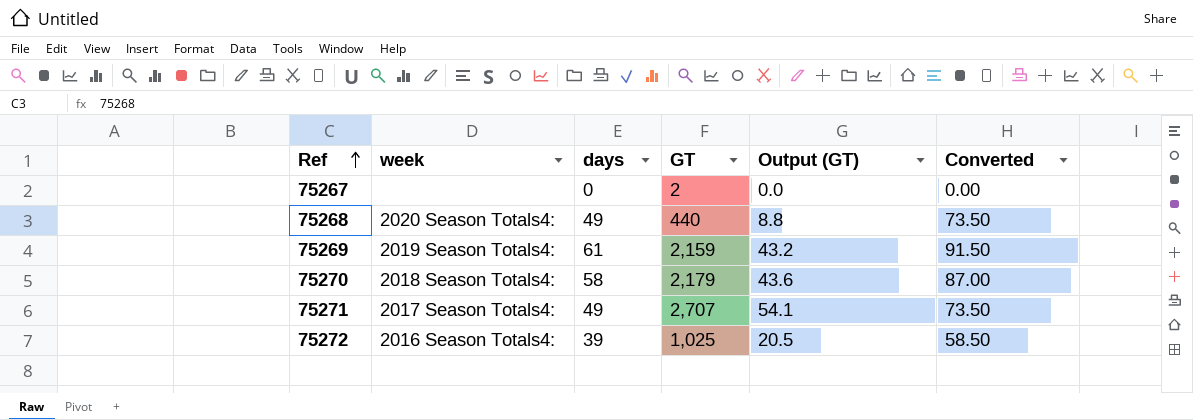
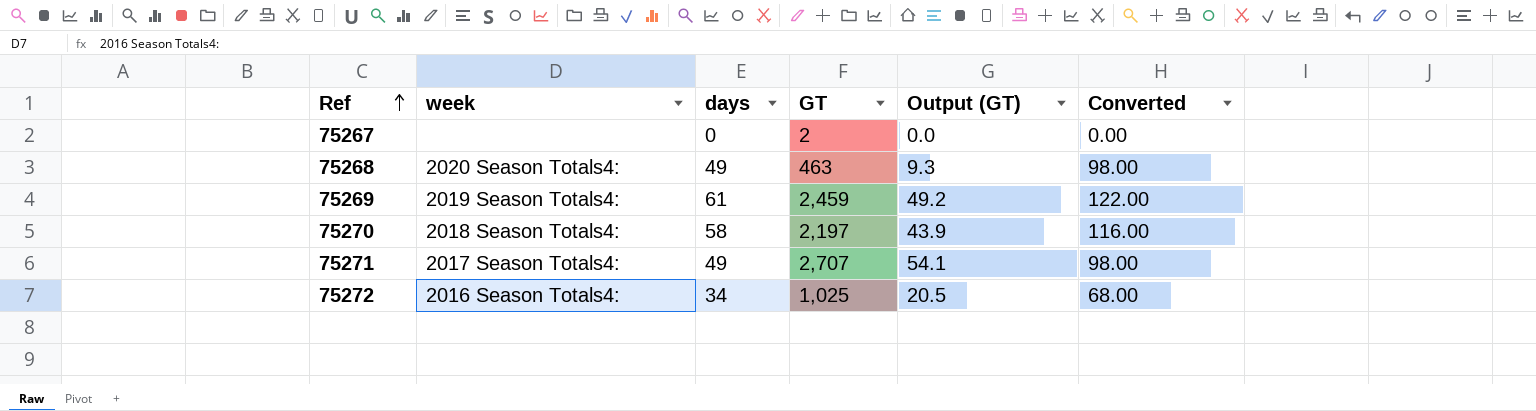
column Converted | formula: [days] * 1.5 -> [days] * 2
75268 | GT: 440 -> 463
75268 | Output (GT): 8.8 -> 9.3
75269 | GT: 2,159 -> 2,459
75269 | Output (GT): 43.2 -> 49.2
75270 | GT: 2,179 -> 2,197
75270 | Output (GT): 43.6 -> 43.9
75272 | days: 39 -> 34

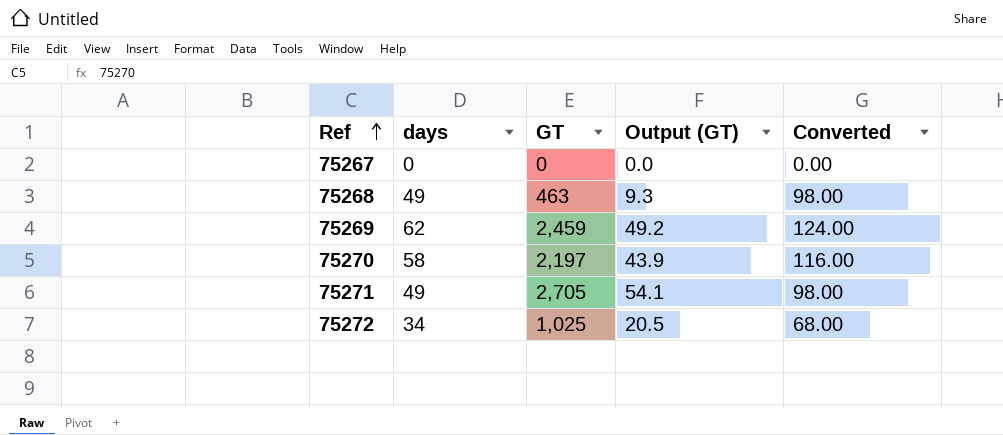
column week | position: 2 -> none
75267 | GT: 2 -> 0
75269 | days: 61 -> 62
75269 | Converted: 122.00 -> 124.00
75271 | GT: 2,707 -> 2,705

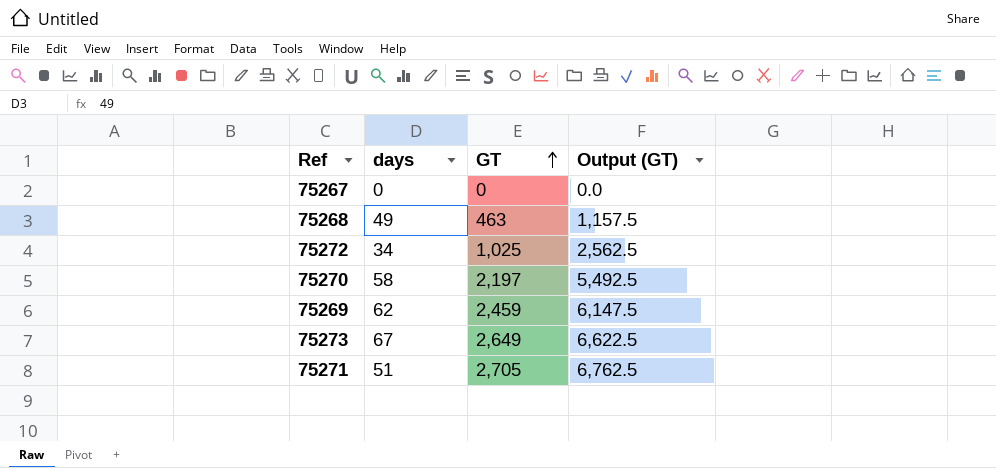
row order: Ref ascending -> GT ascending
column Converted | formula: [days] * 2 -> none
column Output (GT) | formula: [GT] * 0.02 -> [GT] * 2.5
row 75273: none -> 67 | 2,649 | 6,622.5
75271 | days: 49 -> 51

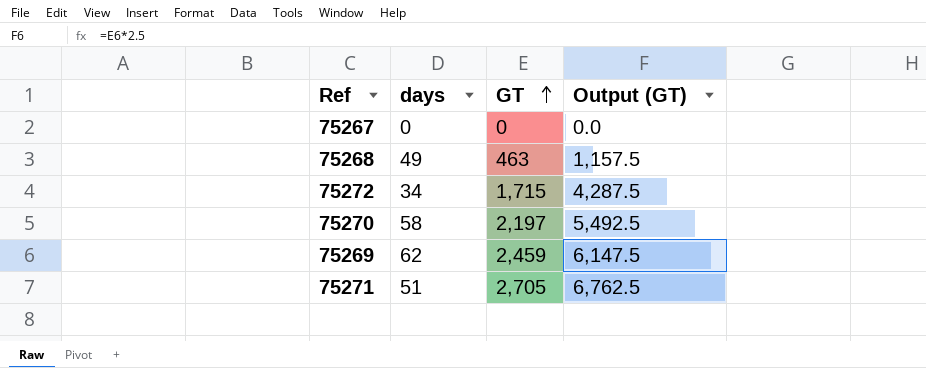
row 75273: 67 | 2,649 | 6,622.5 -> none
75272 | GT: 1,025 -> 1,715
75272 | Output (GT): 2,562.5 -> 4,287.5

